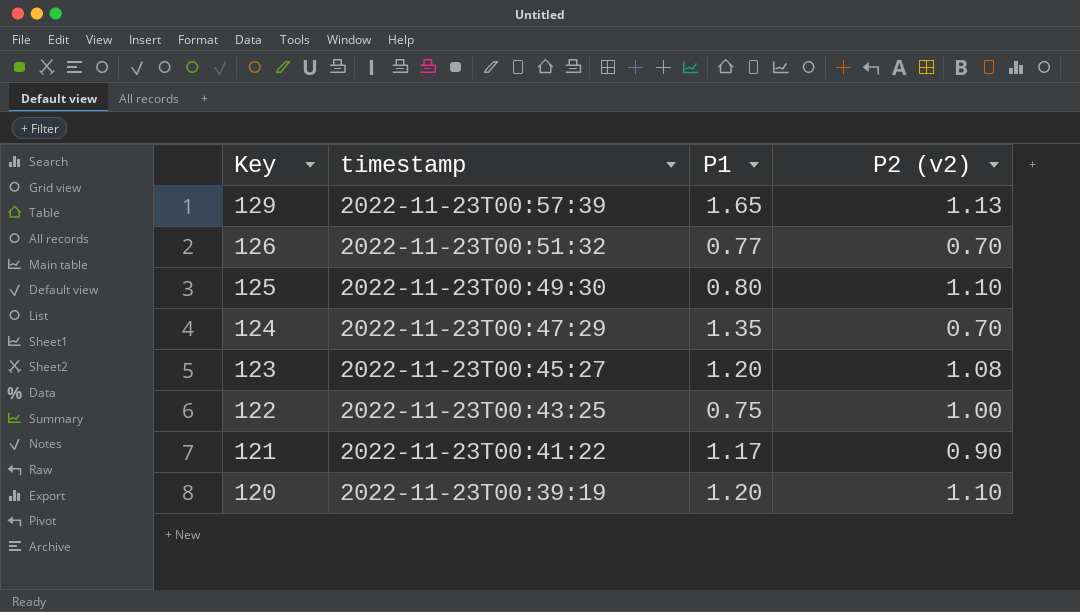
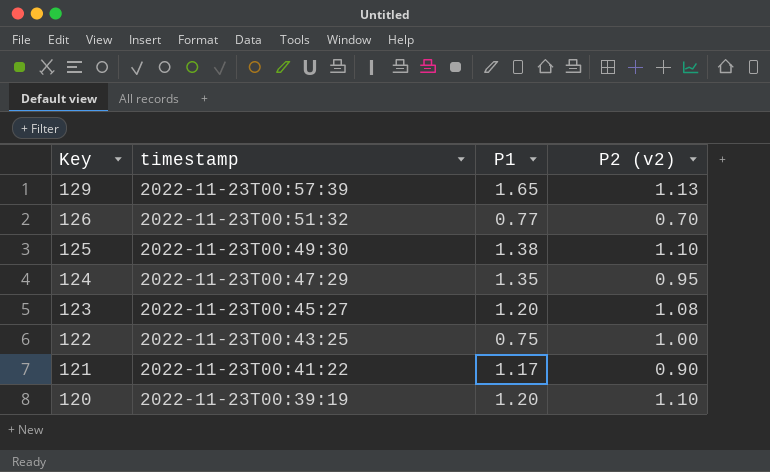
125 | P1: 0.80 -> 1.38
124 | P2 (v2): 0.70 -> 0.95

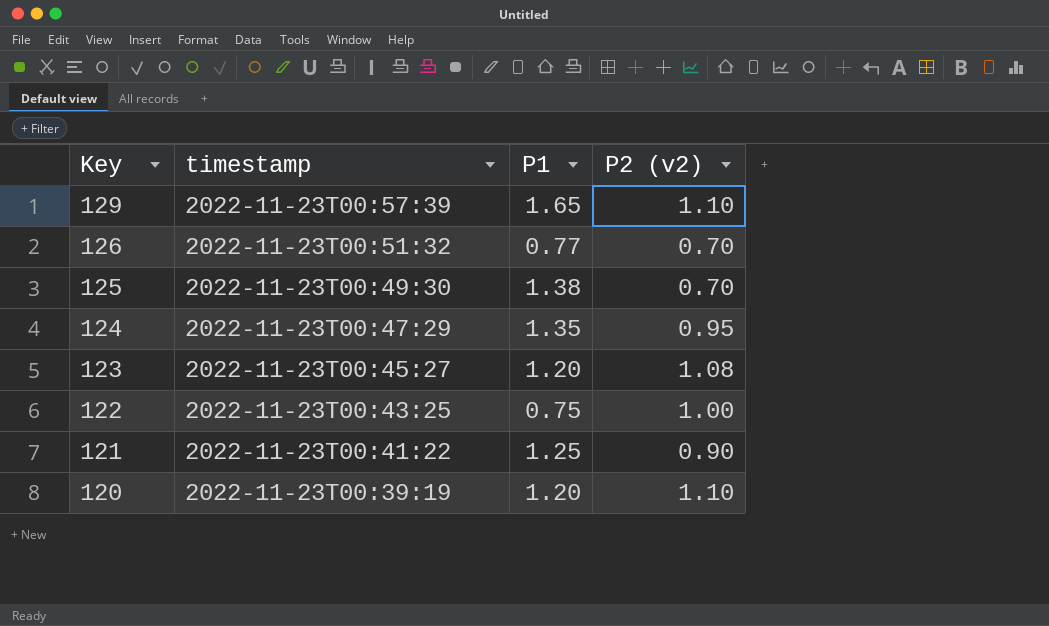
129 | P2 (v2): 1.13 -> 1.10
125 | P2 (v2): 1.10 -> 0.70
121 | P1: 1.17 -> 1.25

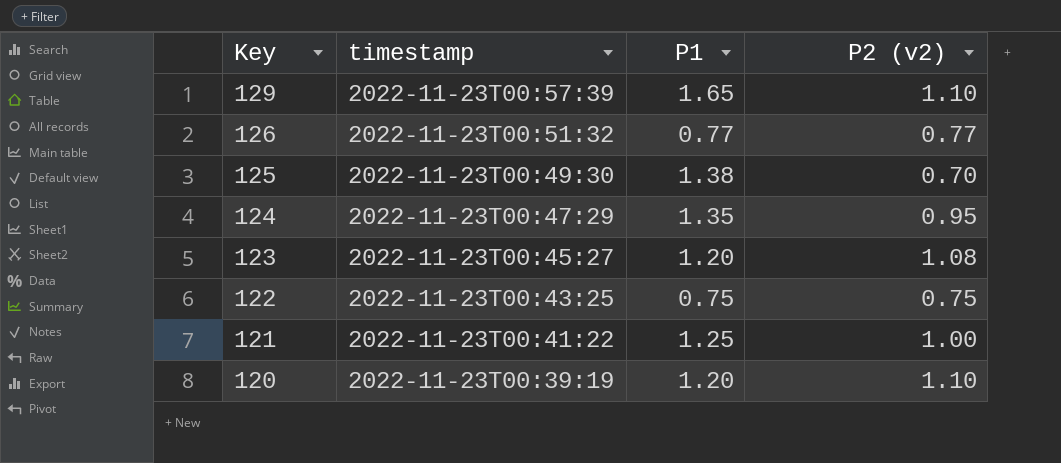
126 | P2 (v2): 0.70 -> 0.77
122 | P2 (v2): 1.00 -> 0.75
121 | P2 (v2): 0.90 -> 1.00

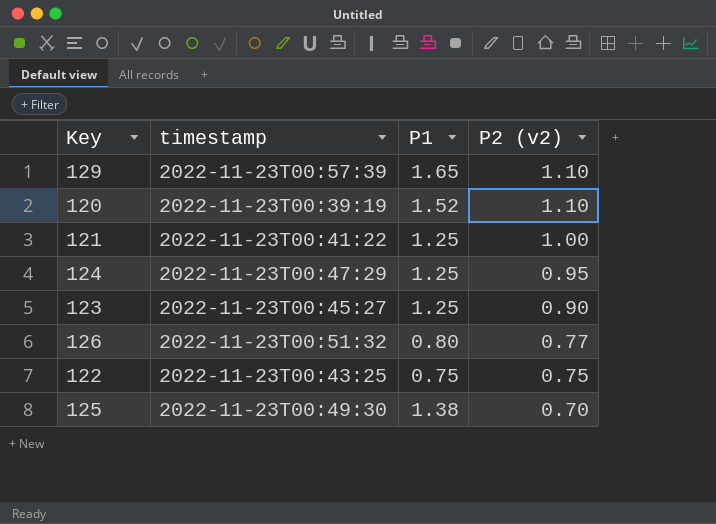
row order: Key descending -> P2 (v2) descending
120 | P1: 1.20 -> 1.52
124 | P1: 1.35 -> 1.25
123 | P1: 1.20 -> 1.25
123 | P2 (v2): 1.08 -> 0.90
126 | P1: 0.77 -> 0.80

